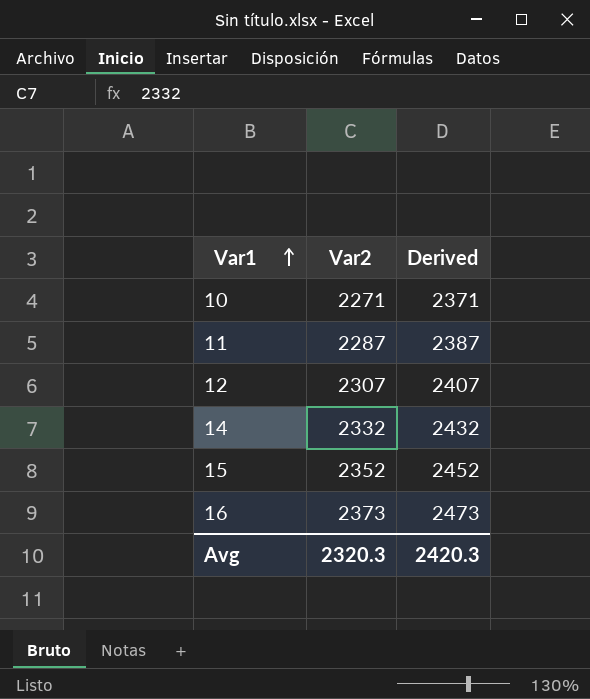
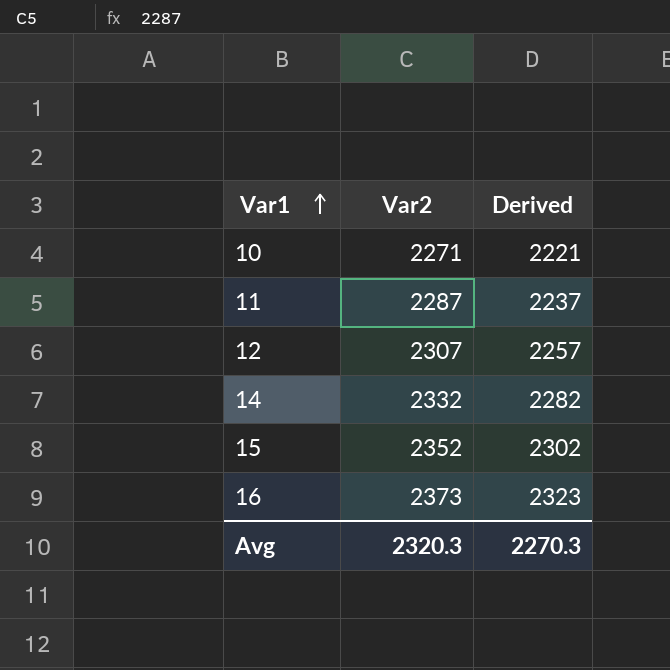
column Derived | formula: [Var2] + 100 -> [Var2] - 50
Avg | Derived: 2420.3 -> 2270.3

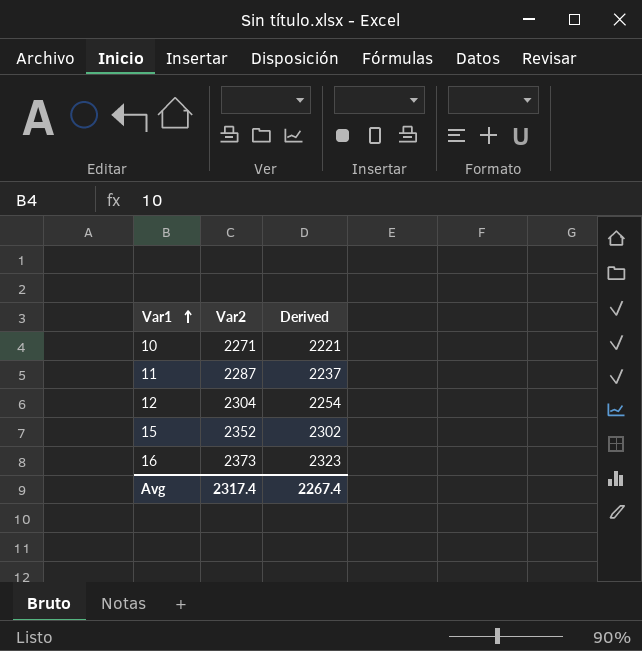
row 14: 2332 | 2282 -> none
12 | Var2: 2307 -> 2304
12 | Derived: 2257 -> 2254
Avg | Var2: 2320.3 -> 2317.4
Avg | Derived: 2270.3 -> 2267.4

